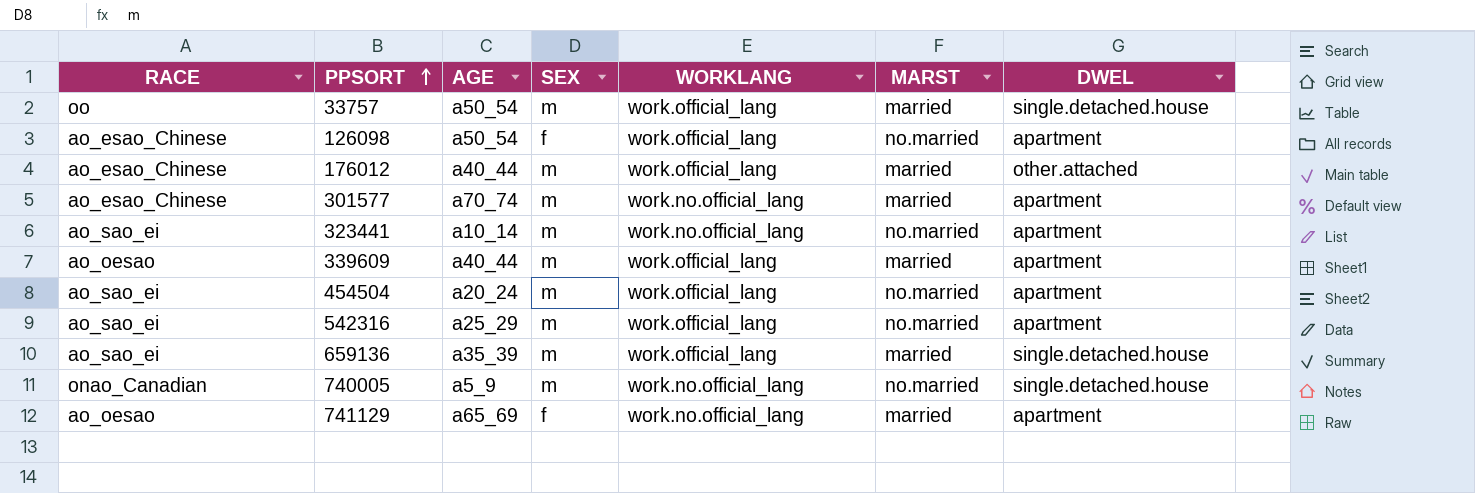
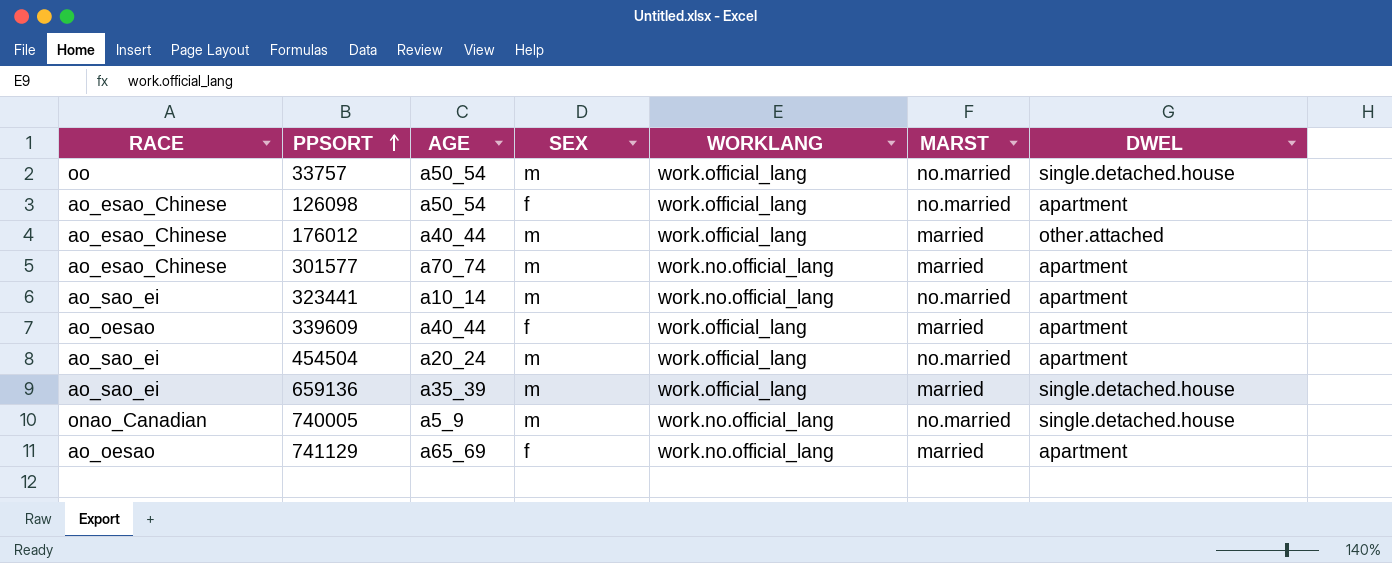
row 542316: ao_sao_ei | a25_29 | m | work.official_lang | no.married | apartment -> none
33757 | MARST: married -> no.married
339609 | SEX: m -> f

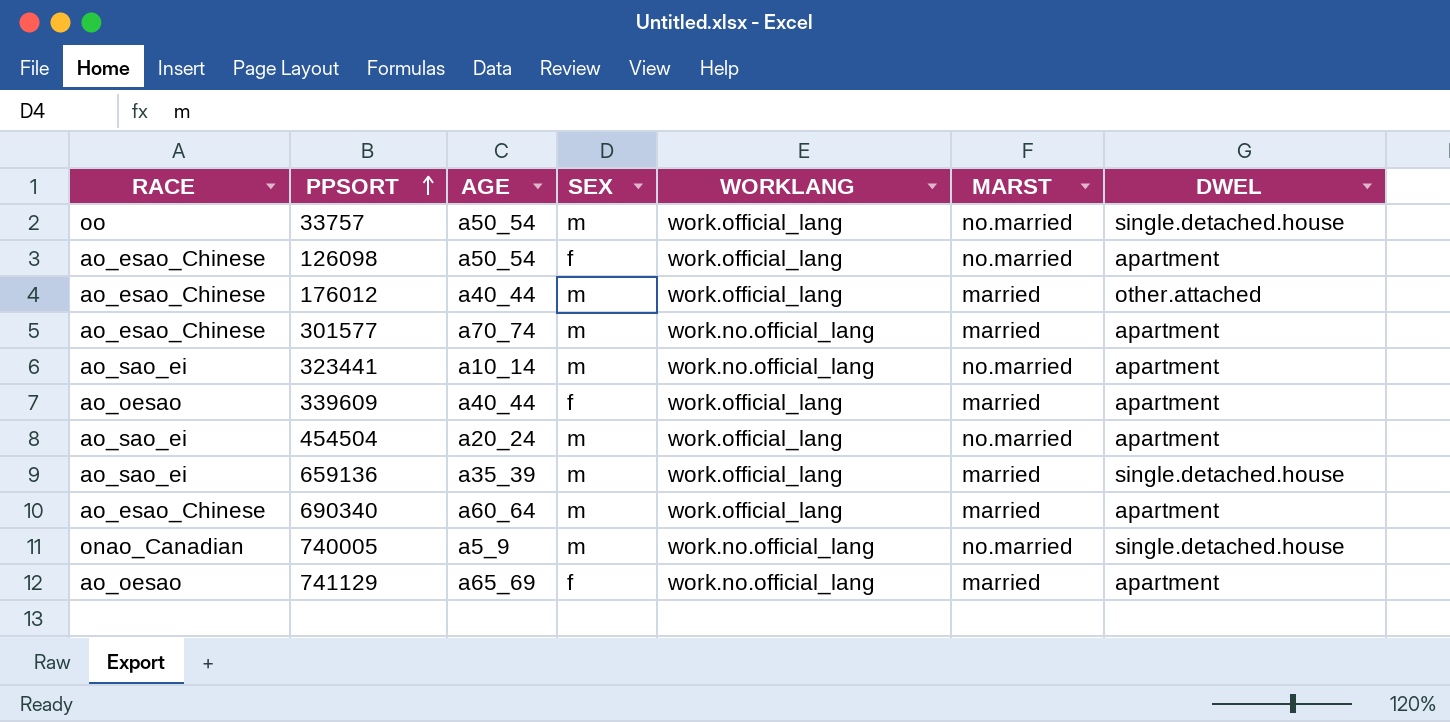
row 690340: none -> ao_esao_Chinese | a60_64 | m | work.official_lang | married | apartment

